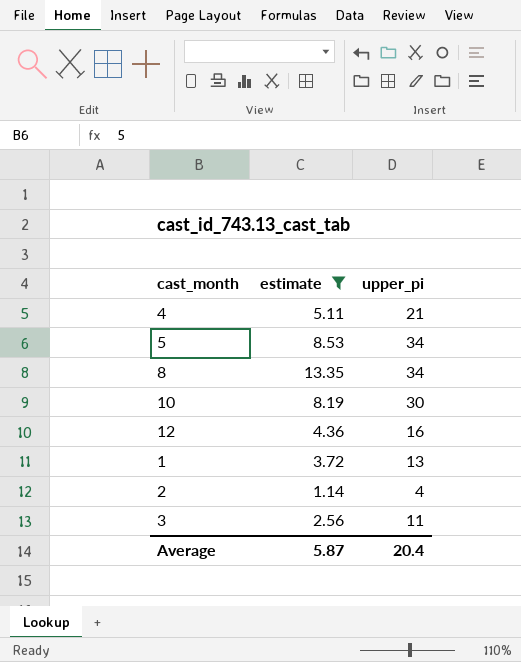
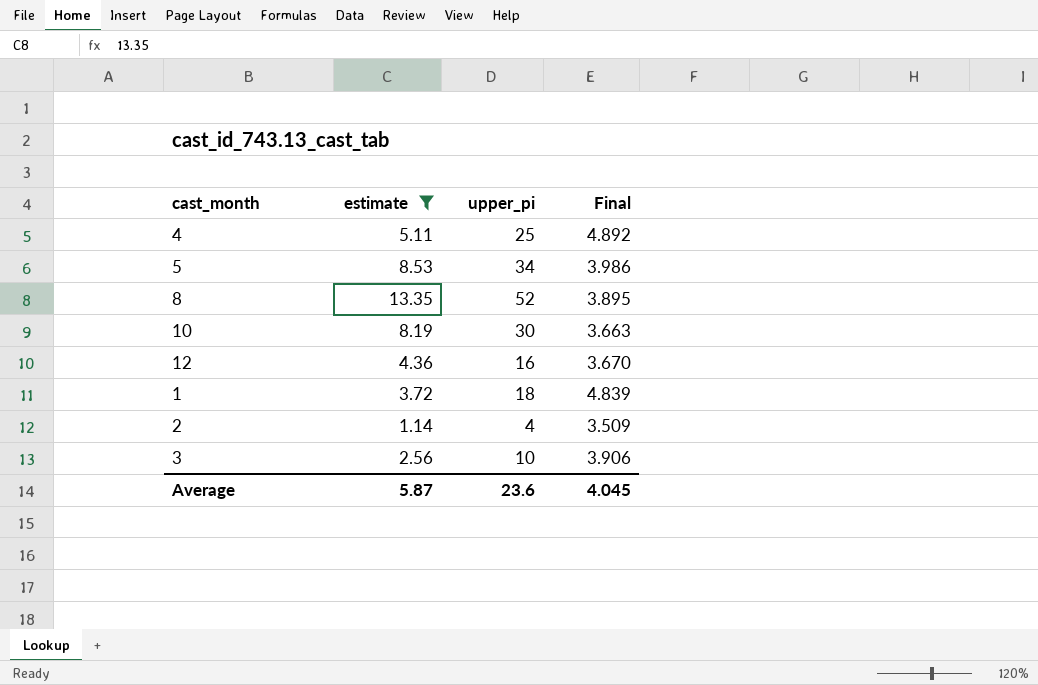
column Final | formula: none -> [upper_pi] / [estimate]
4 | upper_pi: 21 -> 25
8 | upper_pi: 34 -> 52
1 | upper_pi: 13 -> 18
3 | upper_pi: 11 -> 10
Average | upper_pi: 20.4 -> 23.6

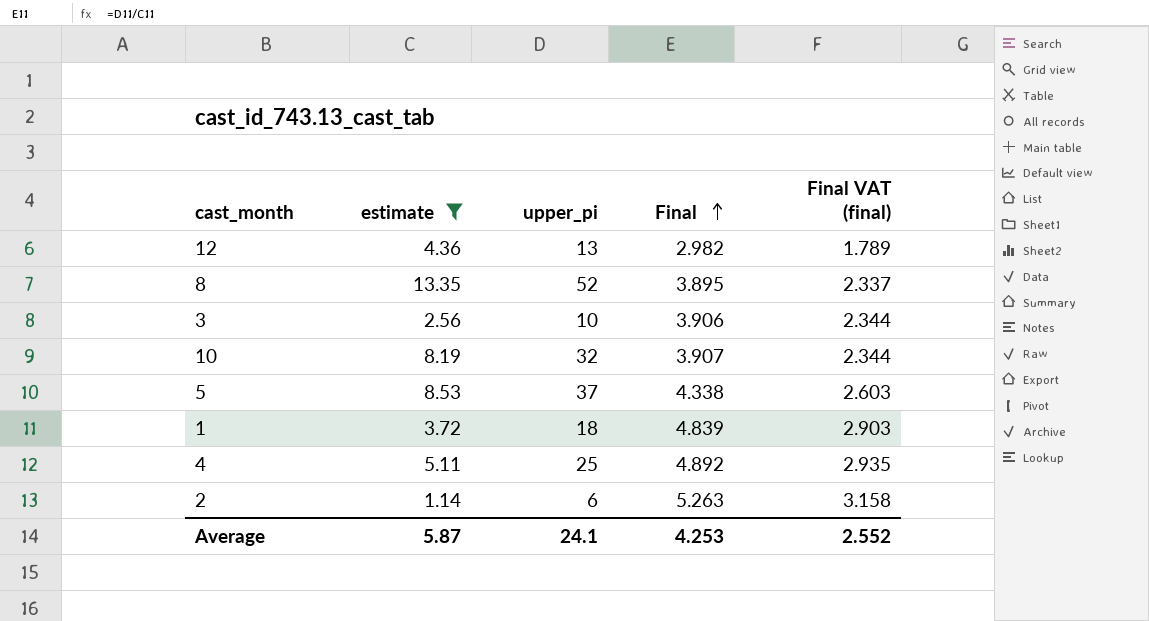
row order: none -> Final ascending
column Final VAT (final) | formula: none -> [Final] * 0.6
12 | upper_pi: 16 -> 13
12 | Final: 3.670 -> 2.982
10 | upper_pi: 30 -> 32
10 | Final: 3.663 -> 3.907
5 | upper_pi: 34 -> 37
5 | Final: 3.986 -> 4.338
2 | upper_pi: 4 -> 6
2 | Final: 3.509 -> 5.263
Average | upper_pi: 23.6 -> 24.1
Average | Final: 4.045 -> 4.253

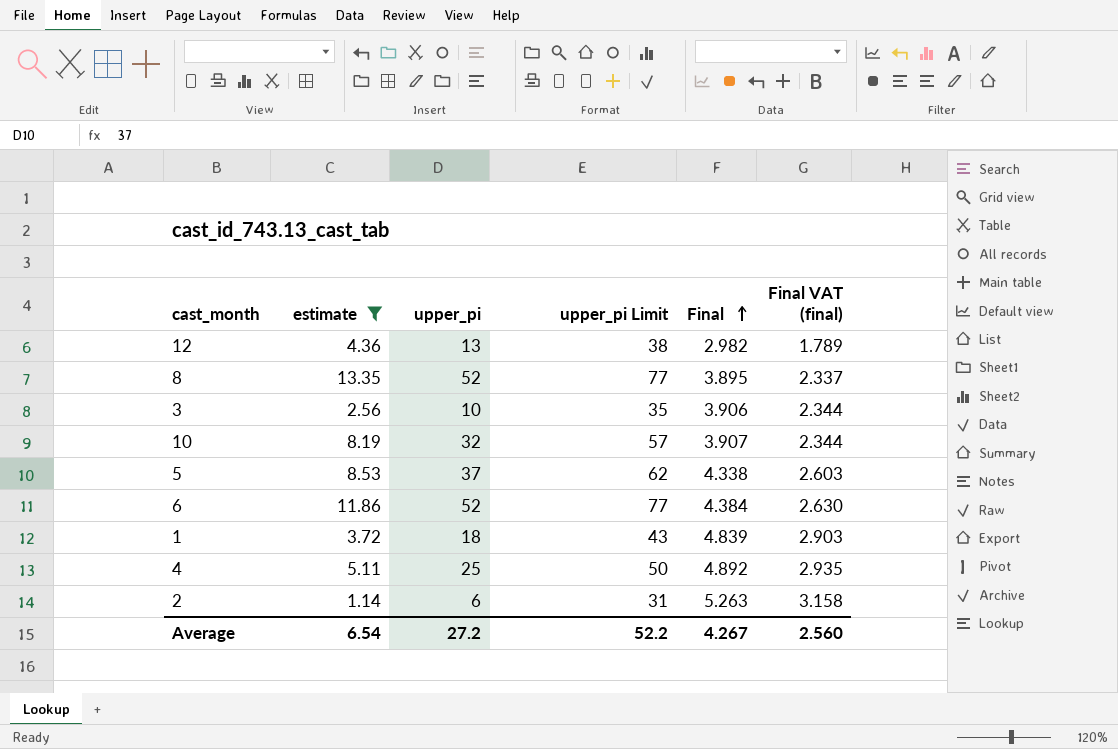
column upper_pi Limit | formula: none -> [upper_pi] + 25
row 6: none -> 11.86 | 52 | 77 | 4.384 | 2.630
Average | estimate: 5.87 -> 6.54
Average | upper_pi: 24.1 -> 27.2
Average | Final: 4.253 -> 4.267
Average | Final VAT (final): 2.552 -> 2.560

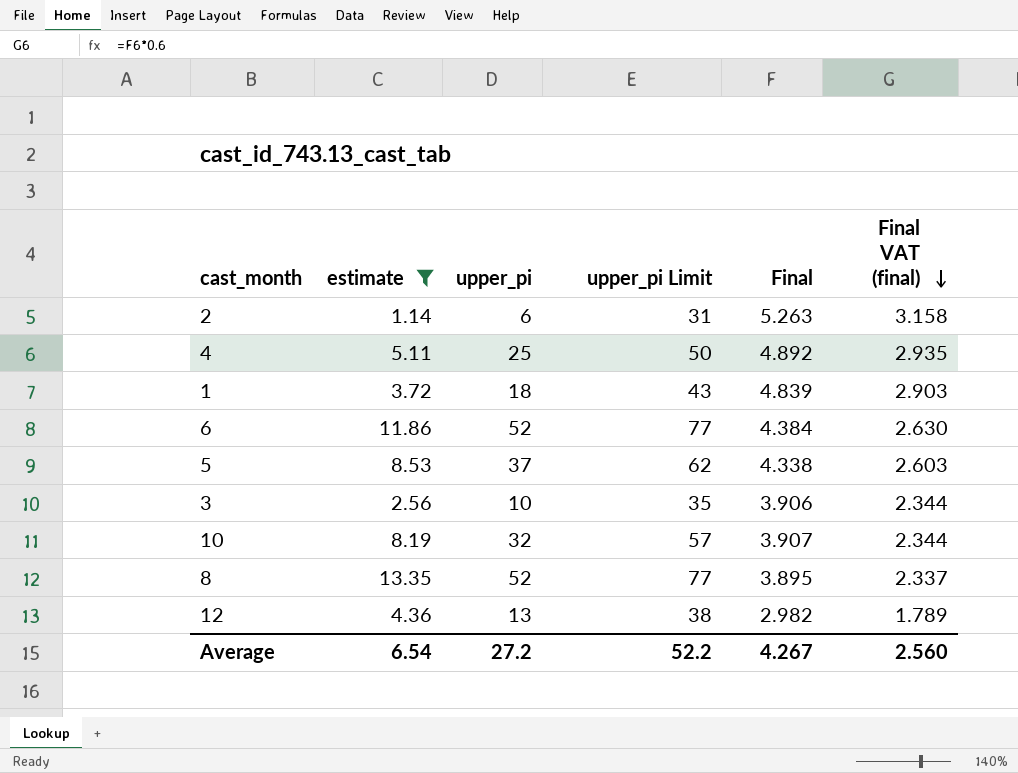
row order: Final ascending -> Final VAT (final) descending

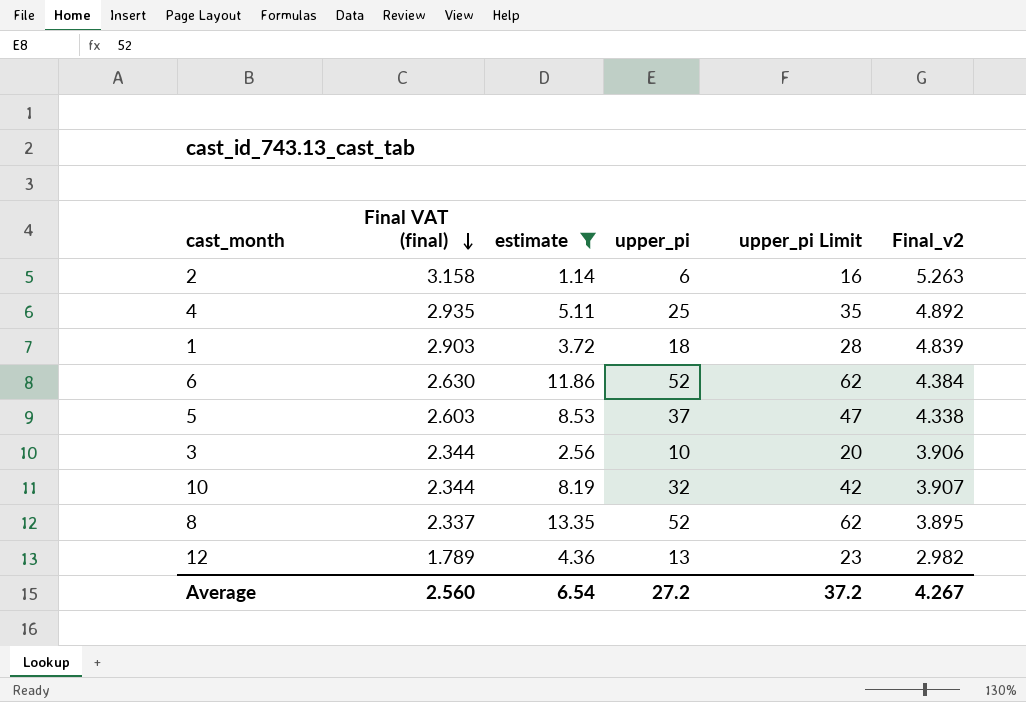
column Final VAT (final) | position: 6 -> 2
column upper_pi Limit | formula: [upper_pi] + 25 -> [upper_pi] + 10
column name: Final -> Final_v2
Average | upper_pi Limit: 52.2 -> 37.2

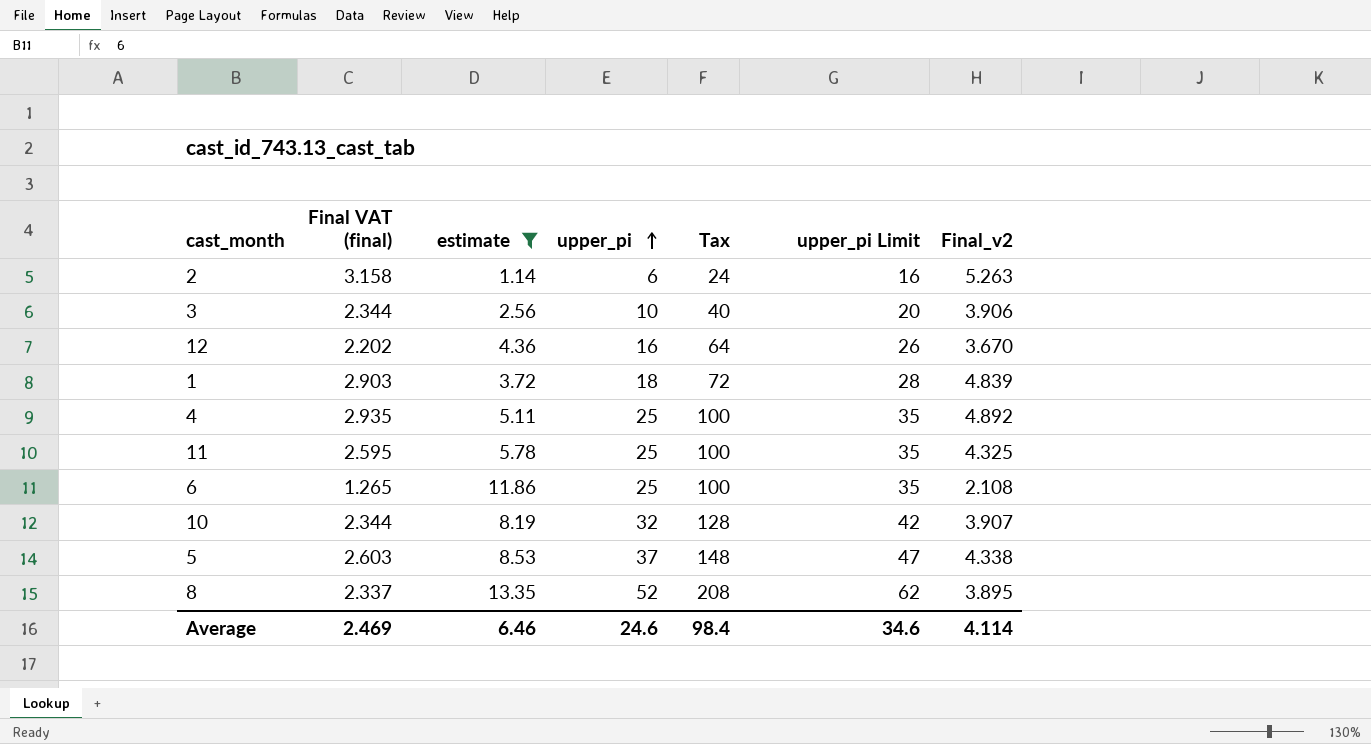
row order: Final VAT (final) descending -> upper_pi ascending
column Tax | formula: none -> [upper_pi] * 4
12 | Final VAT (final): 1.789 -> 2.202
12 | upper_pi: 13 -> 16
12 | upper_pi Limit: 23 -> 26
12 | Final_v2: 2.982 -> 3.670
row 11: none -> 2.595 | 5.78 | 25 | 100 | 35 | 4.325
6 | Final VAT (final): 2.630 -> 1.265
6 | upper_pi: 52 -> 25
6 | upper_pi Limit: 62 -> 35
6 | Final_v2: 4.384 -> 2.108
Average | Final VAT (final): 2.560 -> 2.469
Average | estimate: 6.54 -> 6.46
Average | upper_pi: 27.2 -> 24.6
Average | upper_pi Limit: 37.2 -> 34.6
Average | Final_v2: 4.267 -> 4.114

